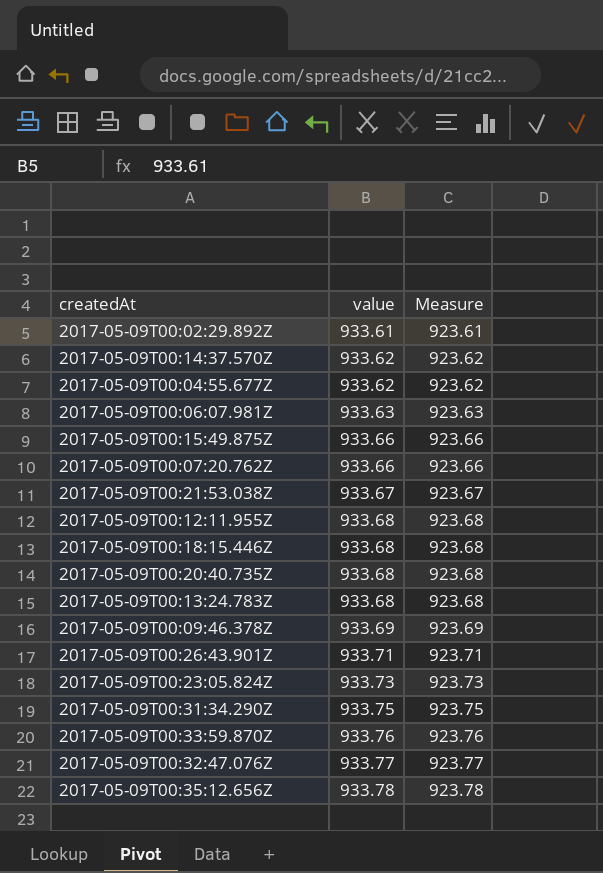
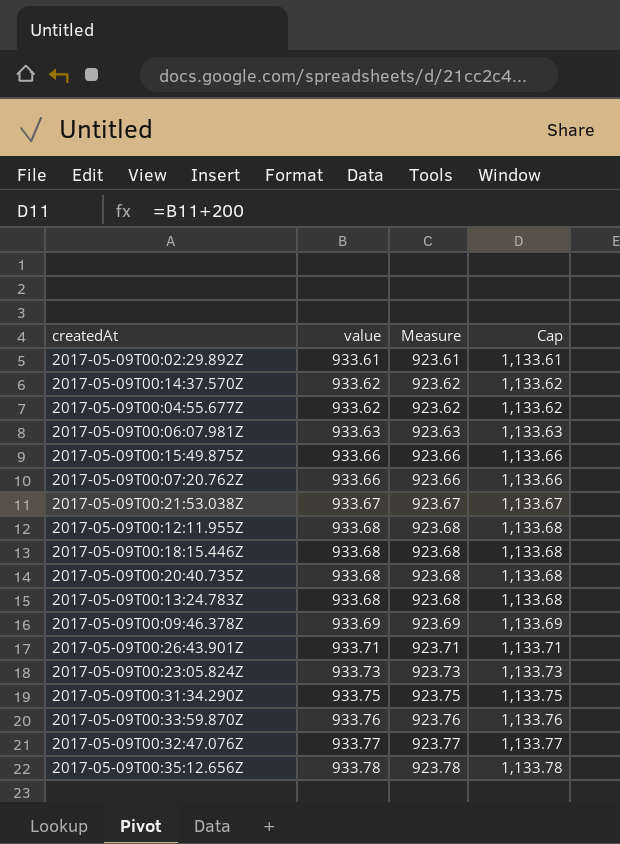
column Cap | formula: none -> [value] + 200

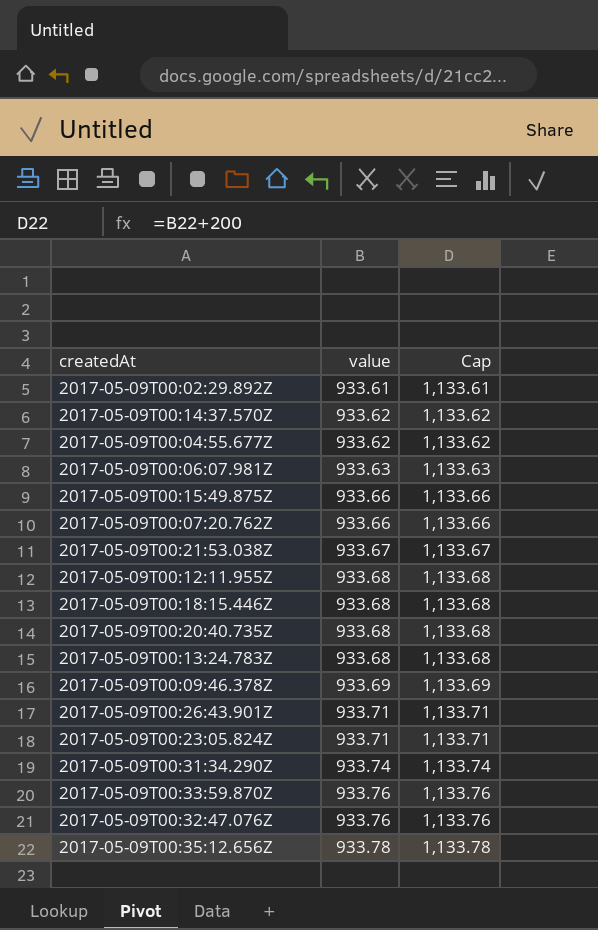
column Measure | formula: [value] - 10 -> none
2017-05-09T00:23:05.824Z | value: 933.73 -> 933.71
2017-05-09T00:23:05.824Z | Cap: 1,133.73 -> 1,133.71
2017-05-09T00:31:34.290Z | value: 933.75 -> 933.74
2017-05-09T00:31:34.290Z | Cap: 1,133.75 -> 1,133.74
2017-05-09T00:32:47.076Z | value: 933.77 -> 933.76
2017-05-09T00:32:47.076Z | Cap: 1,133.77 -> 1,133.76

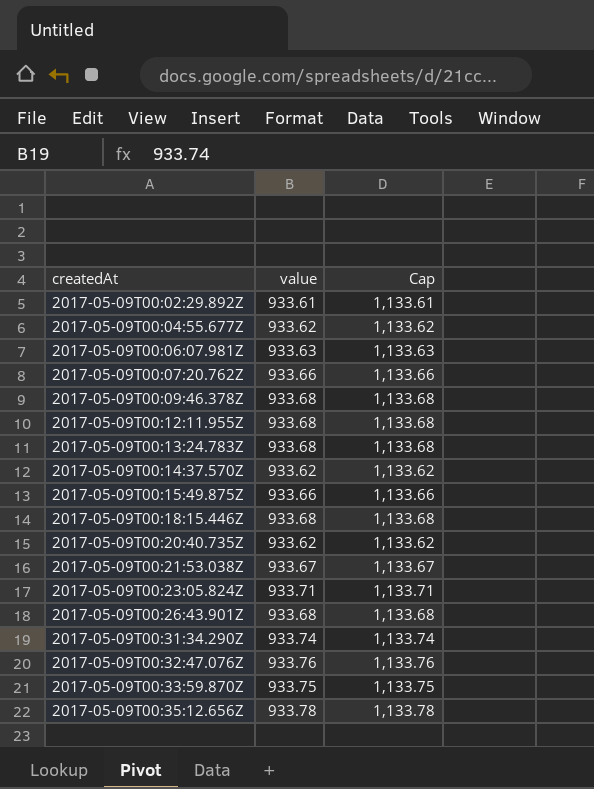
row order: value ascending -> createdAt ascending
2017-05-09T00:09:46.378Z | value: 933.69 -> 933.68
2017-05-09T00:09:46.378Z | Cap: 1,133.69 -> 1,133.68
2017-05-09T00:20:40.735Z | value: 933.68 -> 933.62
2017-05-09T00:20:40.735Z | Cap: 1,133.68 -> 1,133.62
2017-05-09T00:26:43.901Z | value: 933.71 -> 933.68
2017-05-09T00:26:43.901Z | Cap: 1,133.71 -> 1,133.68
2017-05-09T00:33:59.870Z | value: 933.76 -> 933.75
2017-05-09T00:33:59.870Z | Cap: 1,133.76 -> 1,133.75

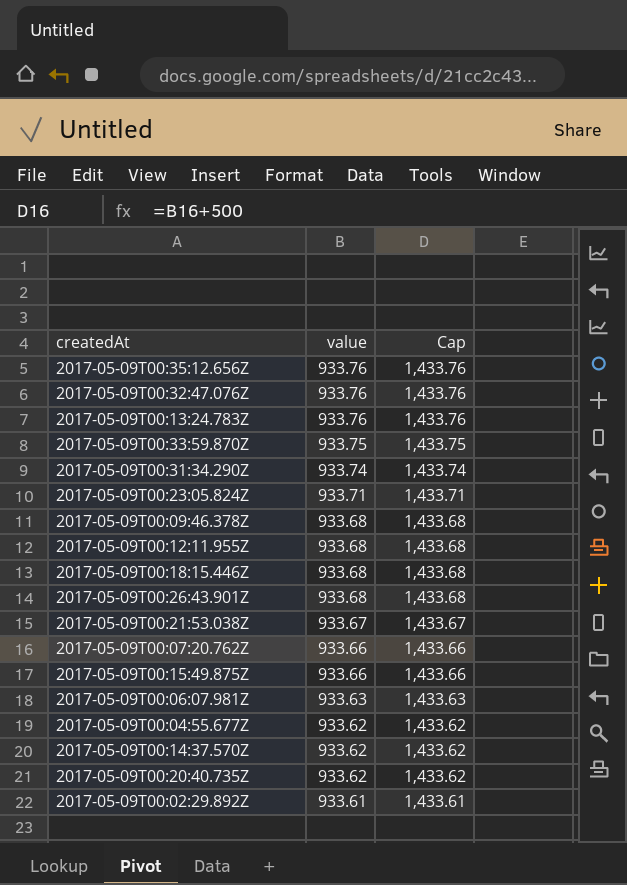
row order: createdAt ascending -> value descending
column Cap | formula: [value] + 200 -> [value] + 500
2017-05-09T00:35:12.656Z | value: 933.78 -> 933.76
2017-05-09T00:13:24.783Z | value: 933.68 -> 933.76

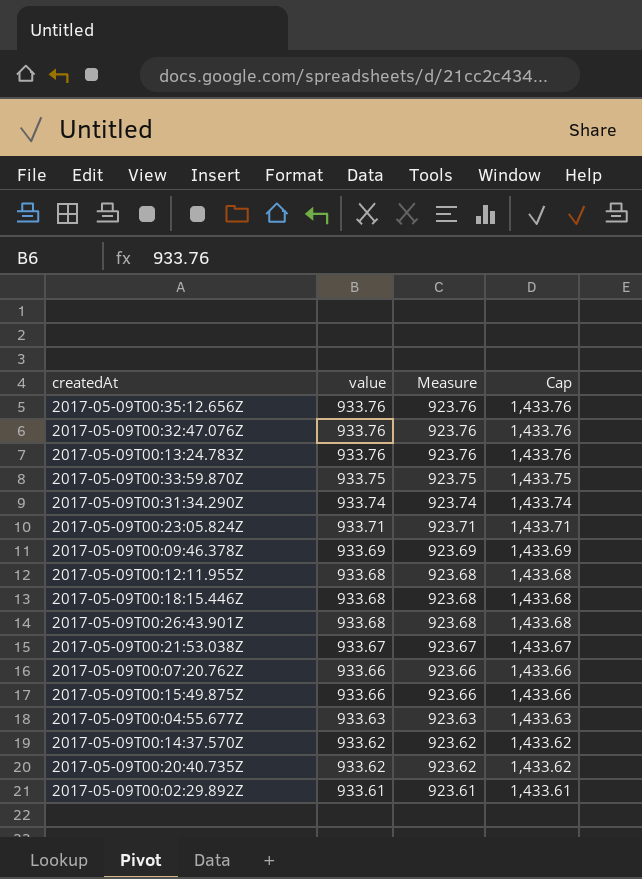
column Measure | formula: none -> [value] - 10
row 2017-05-09T00:06:07.981Z: 933.63 | 1,433.63 -> none
2017-05-09T00:09:46.378Z | value: 933.68 -> 933.69
2017-05-09T00:09:46.378Z | Cap: 1,433.68 -> 1,433.69
2017-05-09T00:04:55.677Z | value: 933.62 -> 933.63
2017-05-09T00:04:55.677Z | Cap: 1,433.62 -> 1,433.63

